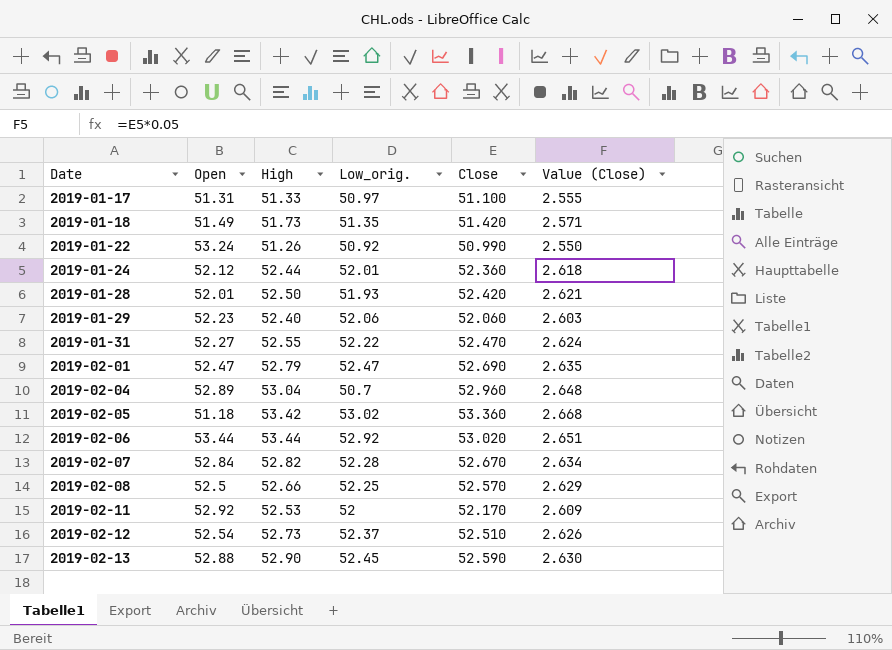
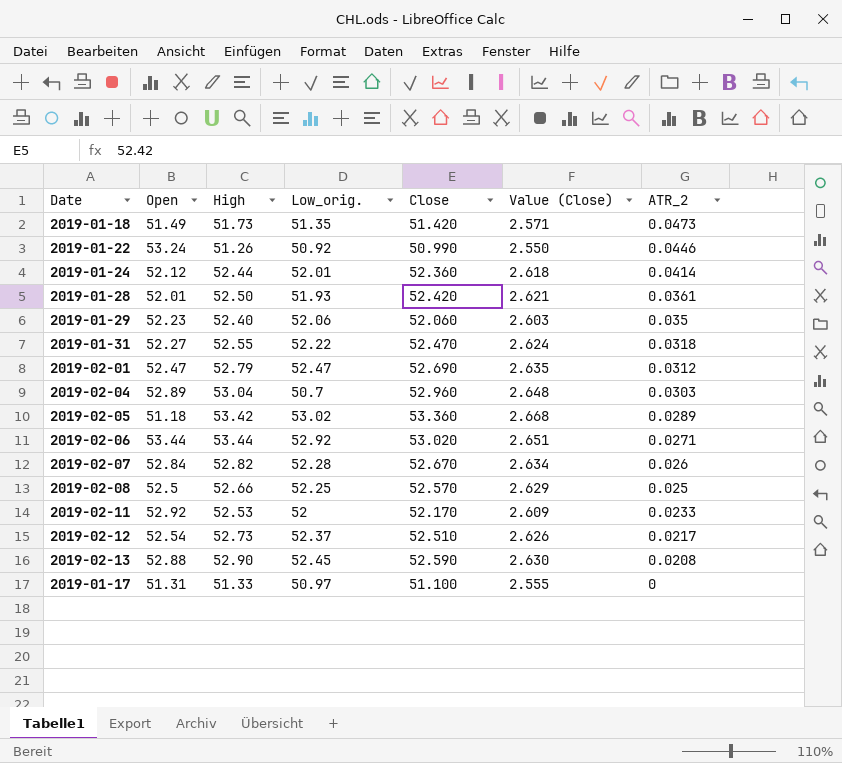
row order: Date ascending -> ATR_2 descending
column ATR_2 | position: none -> 7

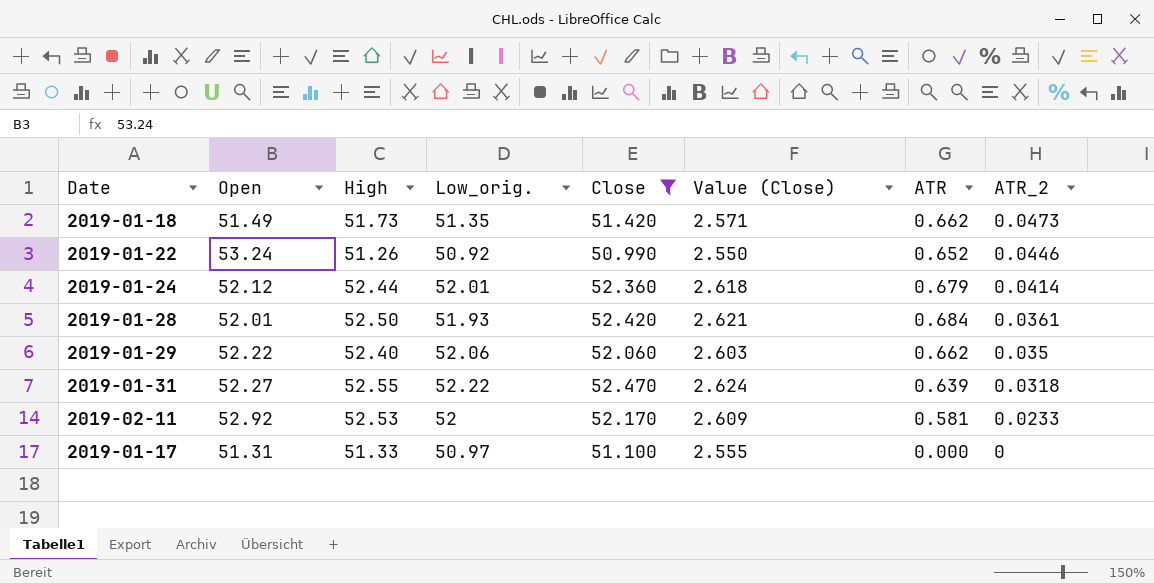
filter: none -> Close <= 52.470
column ATR | position: none -> 7
2019-01-29 | Open: 52.23 -> 52.22

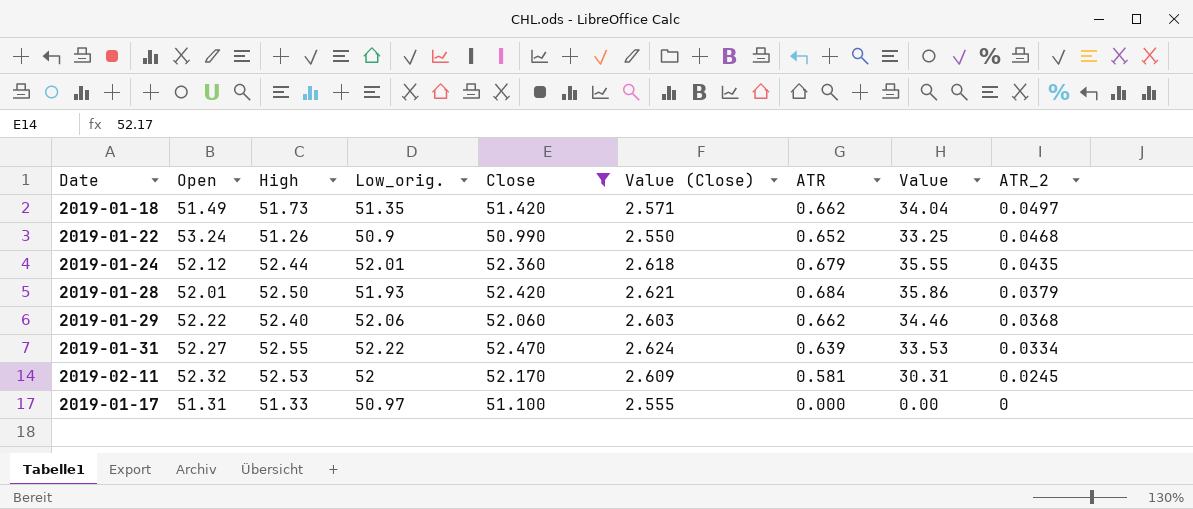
column Value | formula: none -> [Close] * [ATR]
2019-01-18 | ATR_2: 0.0473 -> 0.0497
2019-01-22 | Low_orig.: 50.92 -> 50.9
2019-01-22 | ATR_2: 0.0446 -> 0.0468
2019-01-24 | ATR_2: 0.0414 -> 0.0435
2019-01-28 | ATR_2: 0.0361 -> 0.0379
2019-01-29 | ATR_2: 0.035 -> 0.0368
2019-01-31 | ATR_2: 0.0318 -> 0.0334
2019-02-11 | Open: 52.92 -> 52.32
2019-02-11 | ATR_2: 0.0233 -> 0.0245

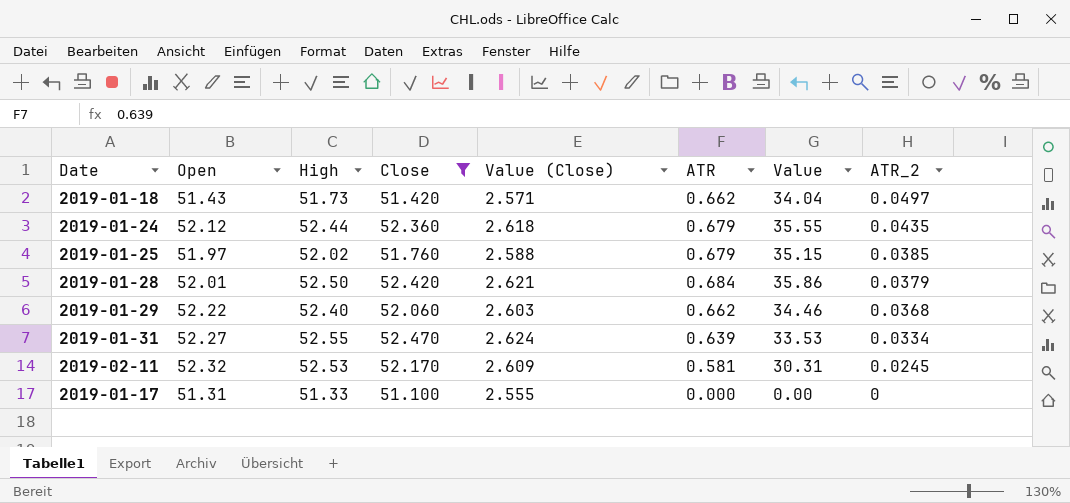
column Low_orig. | position: 4 -> none
row 2019-01-22: 53.24 | 51.26 | 50.9 | 50.990 | 2.550 | 0.652 | 33.25 | 0.0468 -> none
2019-01-18 | Open: 51.49 -> 51.43
row 2019-01-25: none -> 51.97 | 52.02 | 51.760 | 2.588 | 0.679 | 35.15 | 0.0385

